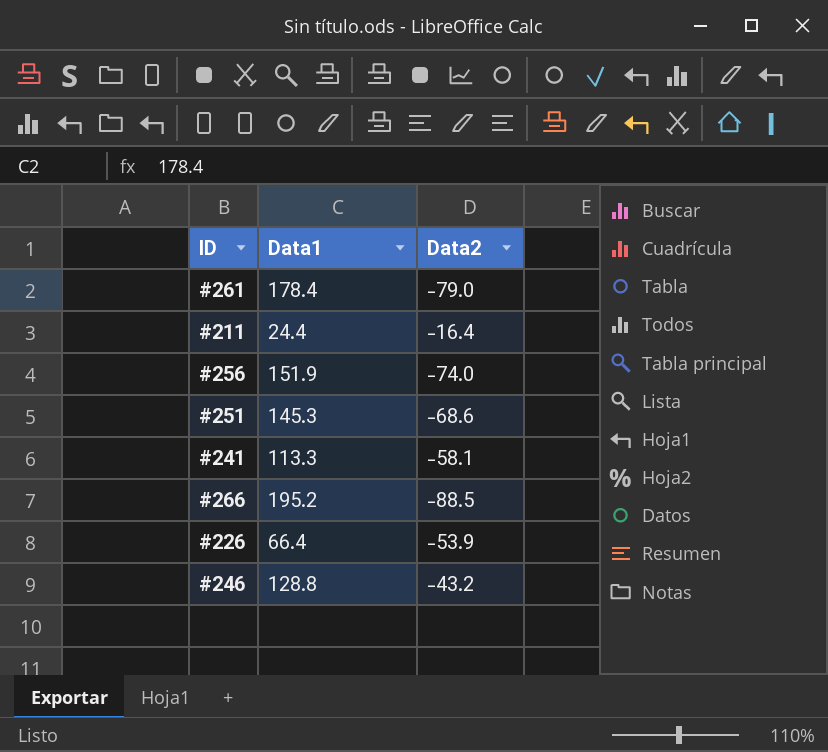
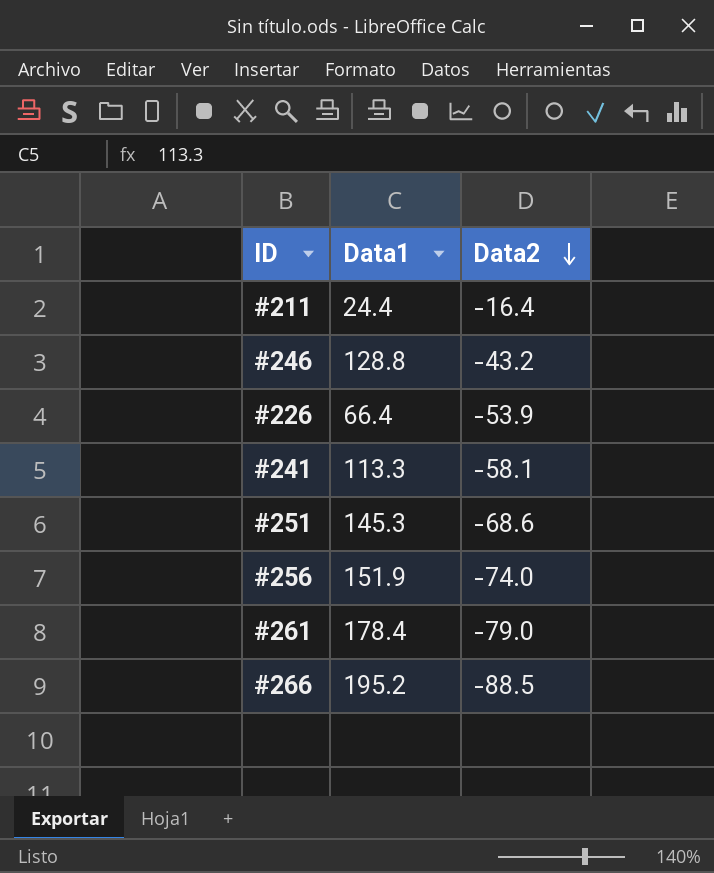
row order: none -> Data2 descending

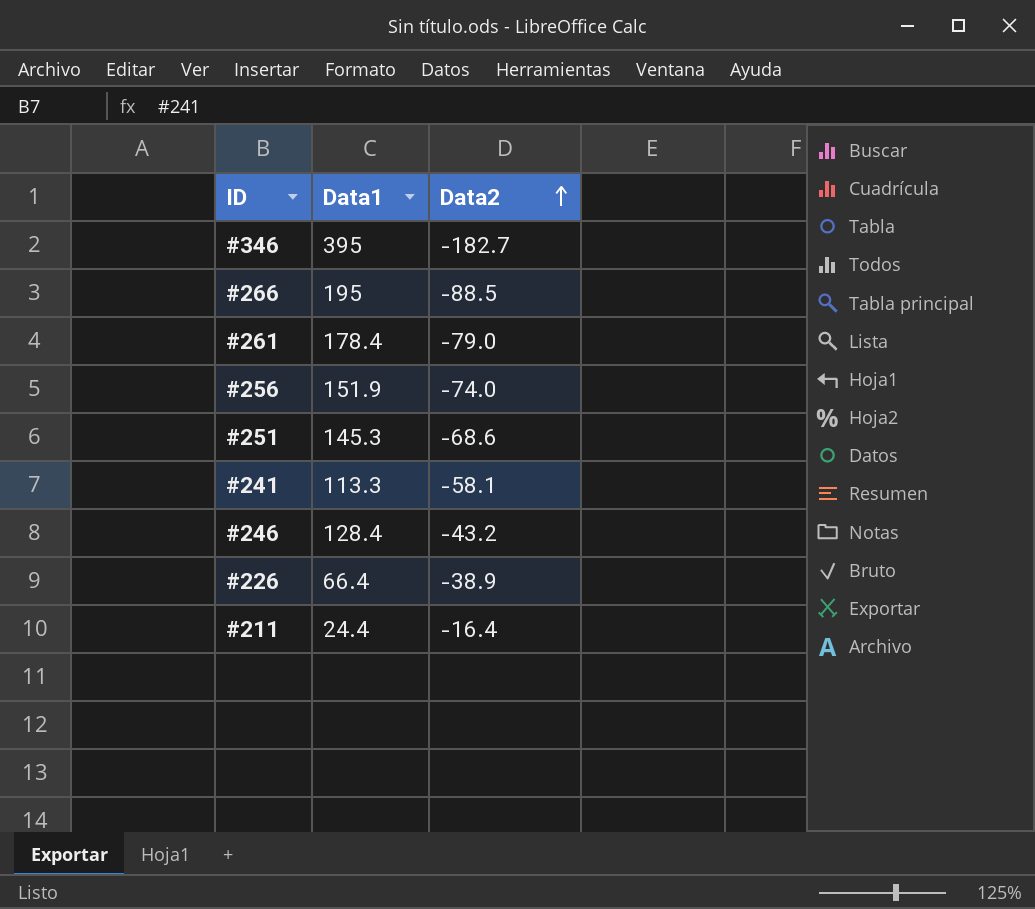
row order: Data2 descending -> Data2 ascending
row #346: none -> 395 | -182.7
#266 | Data1: 195.2 -> 195
#246 | Data1: 128.8 -> 128.4
#226 | Data2: -53.9 -> -38.9

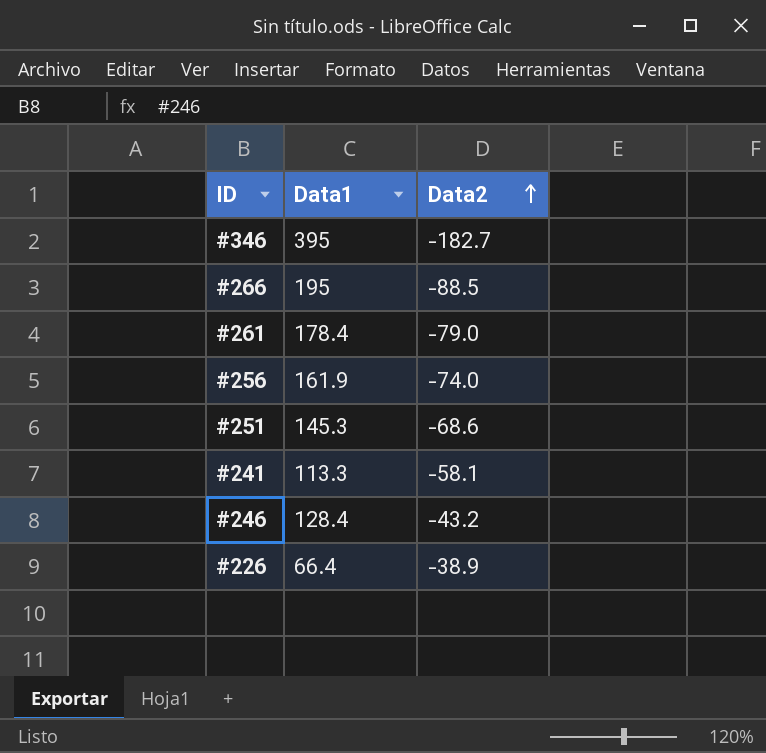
row #211: 24.4 | -16.4 -> none
#256 | Data1: 151.9 -> 161.9

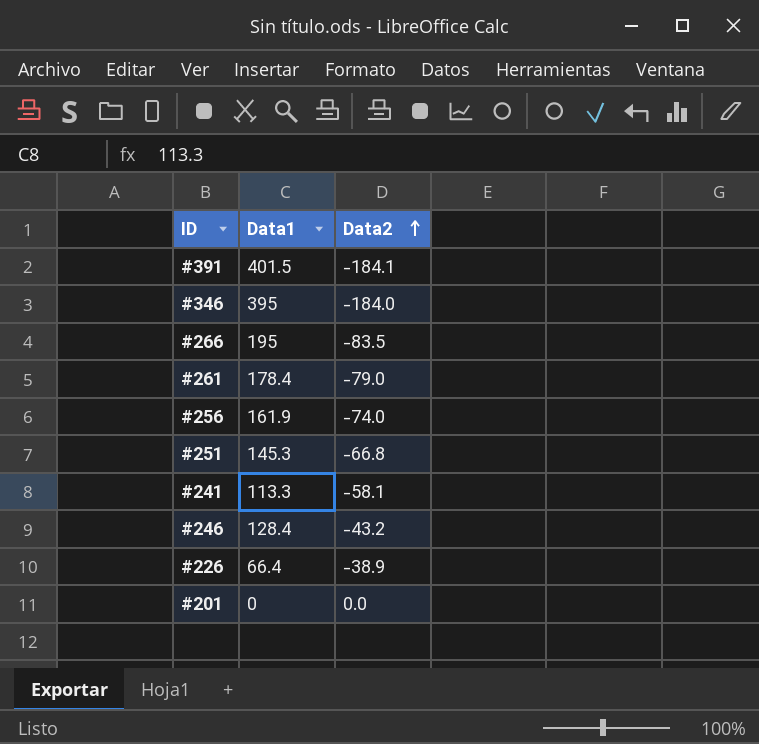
row #391: none -> 401.5 | -184.1
#346 | Data2: -182.7 -> -184.0
#266 | Data2: -88.5 -> -83.5
#251 | Data2: -68.6 -> -66.8
row #201: none -> 0 | 0.0

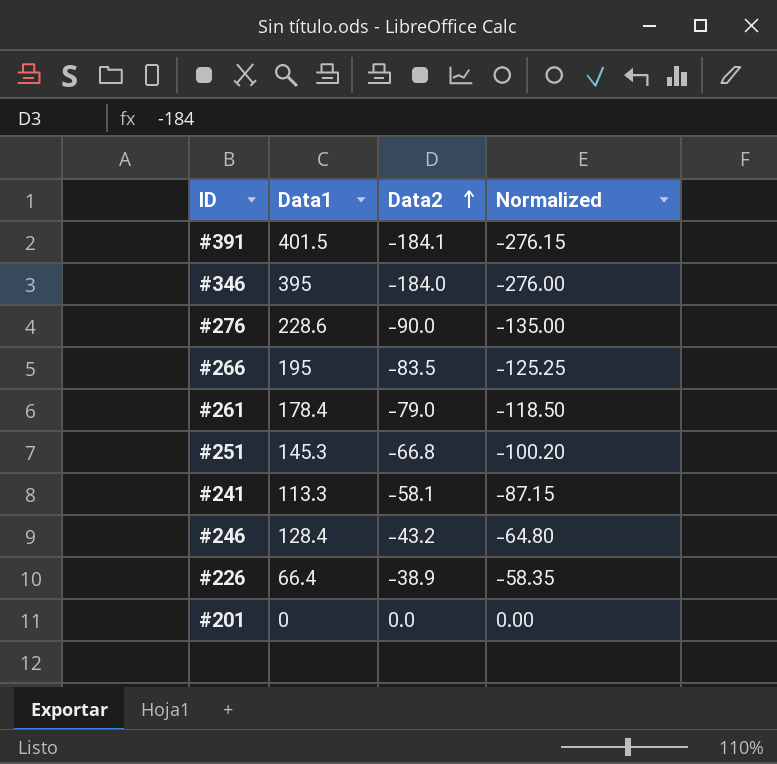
column Normalized | formula: none -> [Data2] * 1.5
row #256: 161.9 | -74.0 -> none
row #276: none -> 228.6 | -90.0 | -135.00

